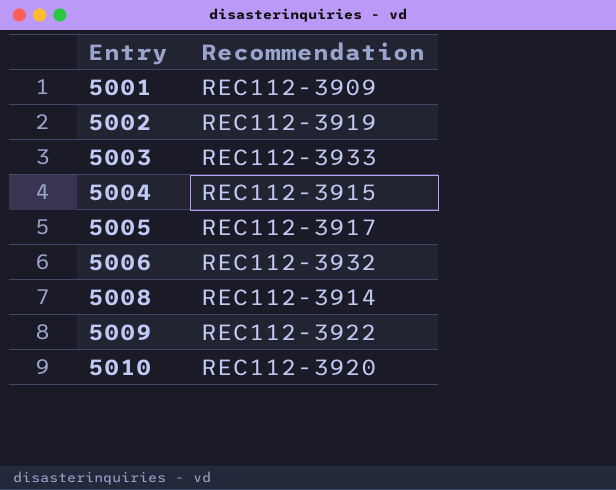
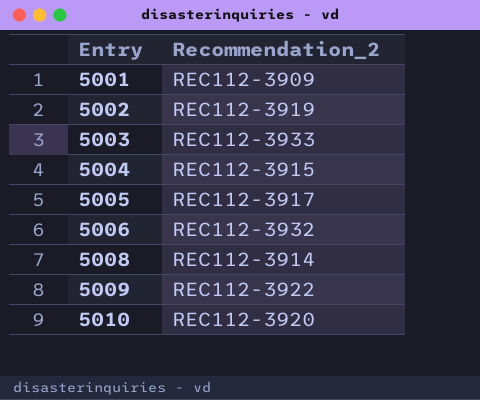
column name: Recommendation -> Recommendation_2

